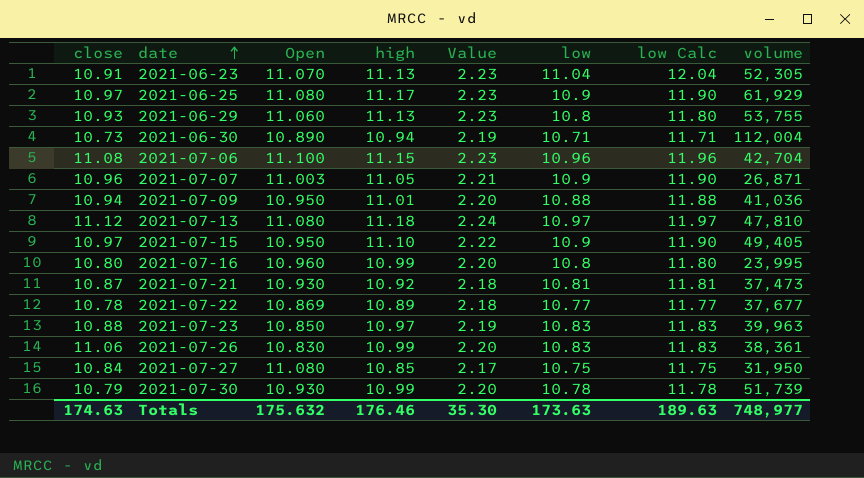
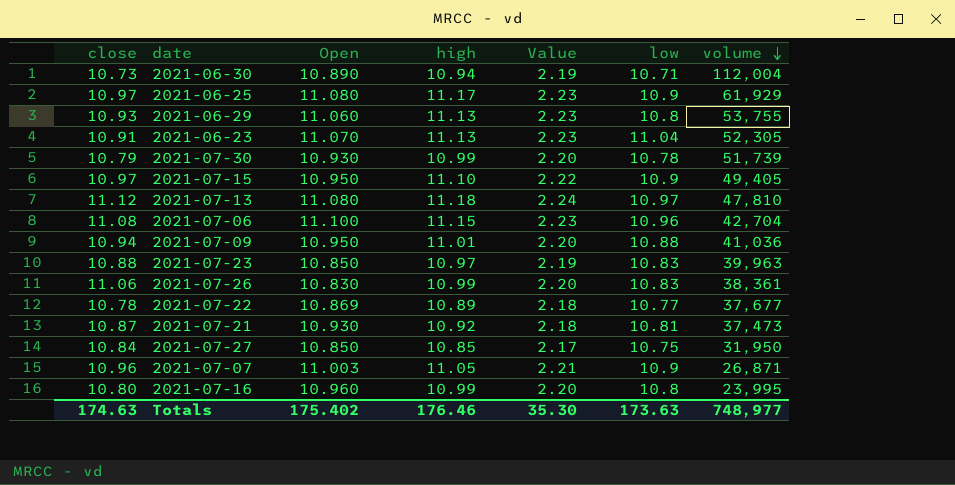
row order: date ascending -> volume descending
column low Calc | formula: [low] + 1 -> none
2021-07-27 | Open: 11.080 -> 10.850
Totals | Open: 175.632 -> 175.402

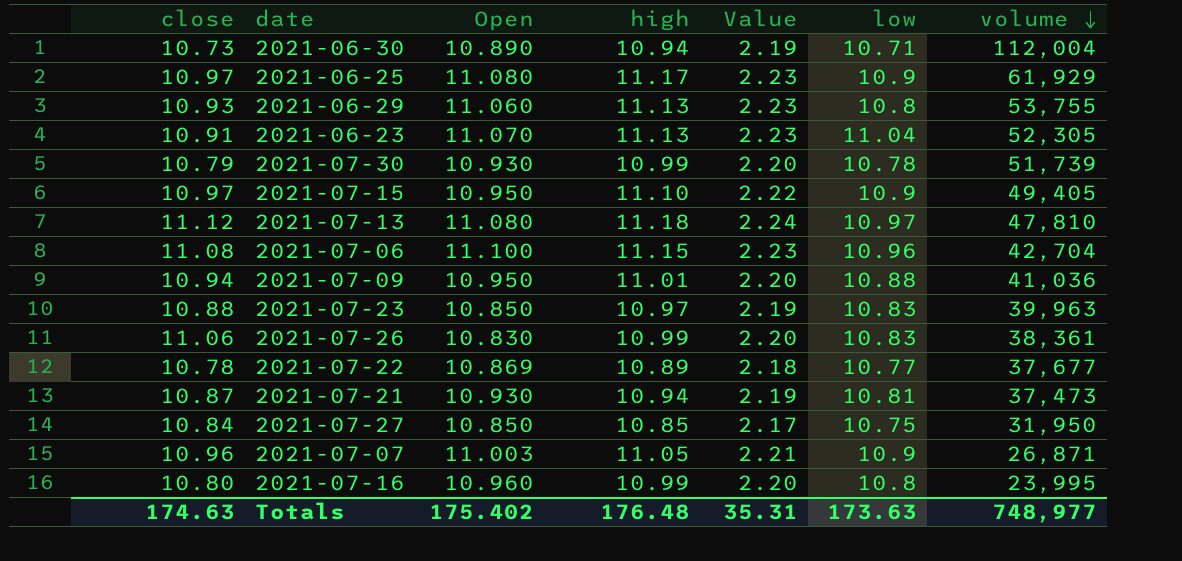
2021-07-21 | high: 10.92 -> 10.94
2021-07-21 | Value: 2.18 -> 2.19
Totals | high: 176.46 -> 176.48
Totals | Value: 35.30 -> 35.31

